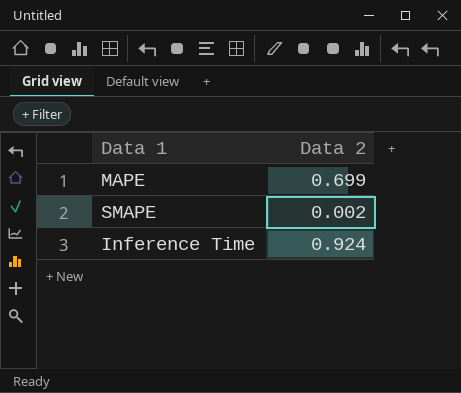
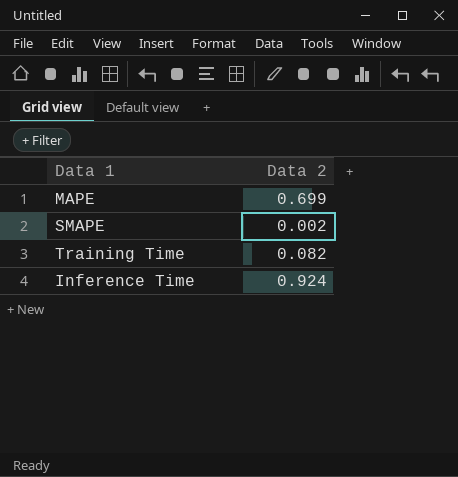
row Training Time: none -> 0.082

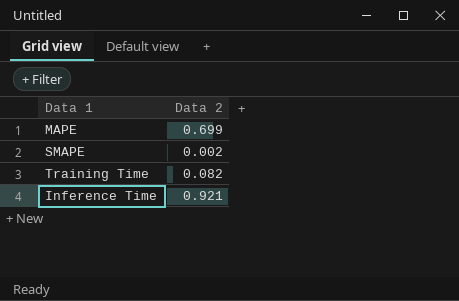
Inference Time | Data 2: 0.924 -> 0.921

